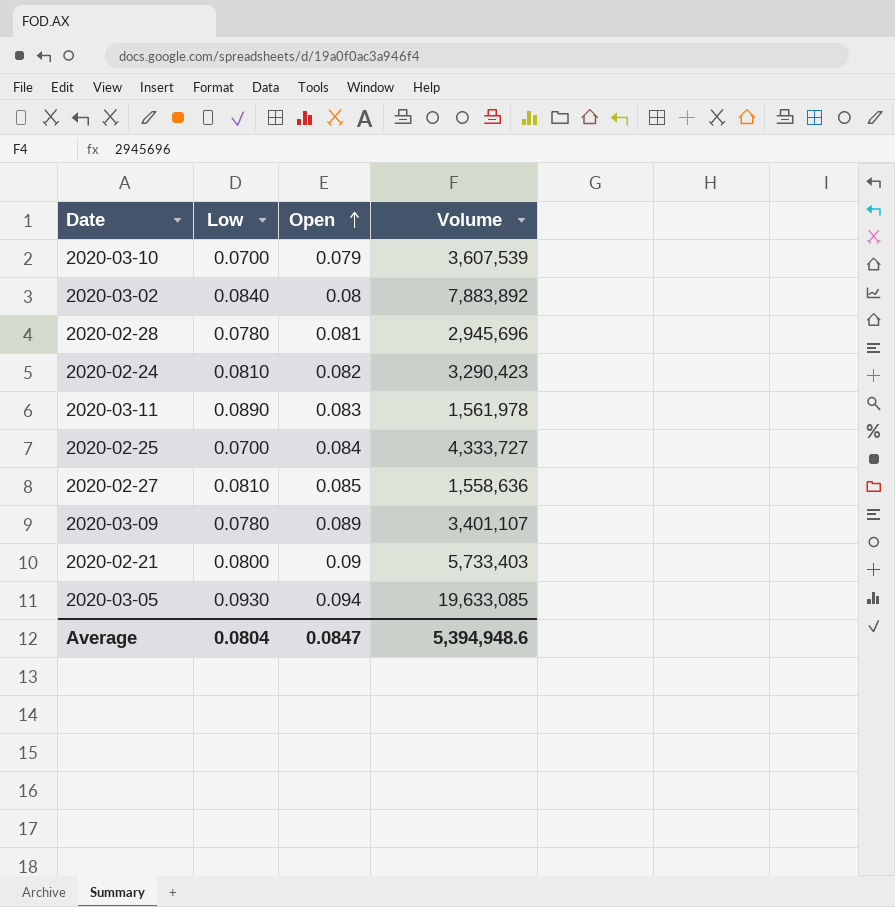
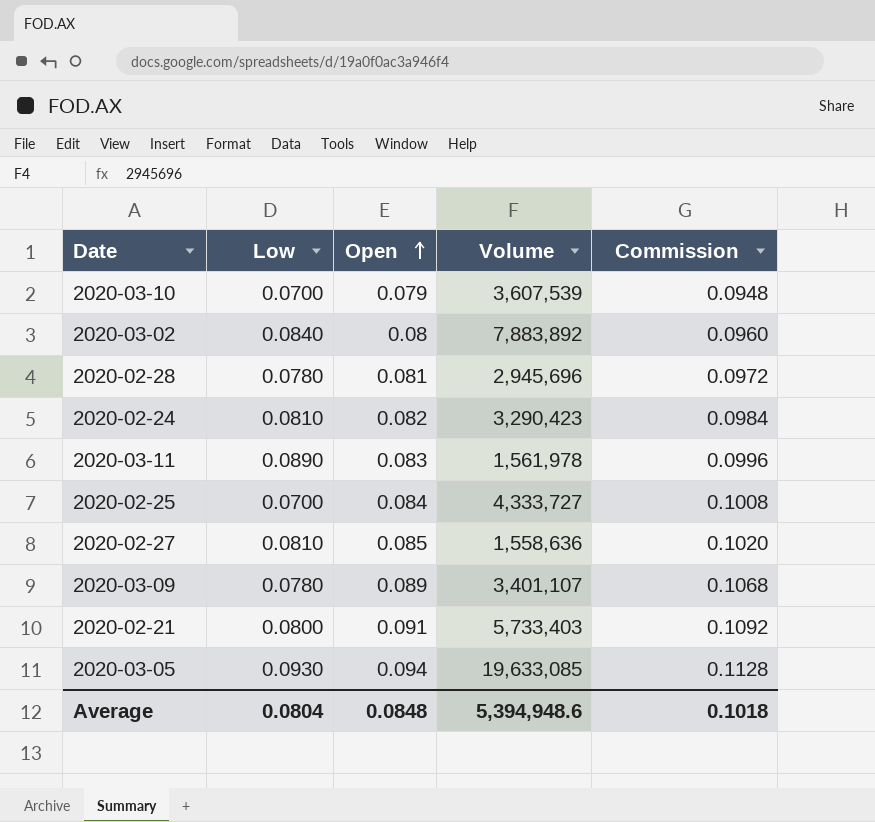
column Commission | formula: none -> [Open] * 1.2
2020-02-21 | Open: 0.09 -> 0.091
Average | Open: 0.0847 -> 0.0848

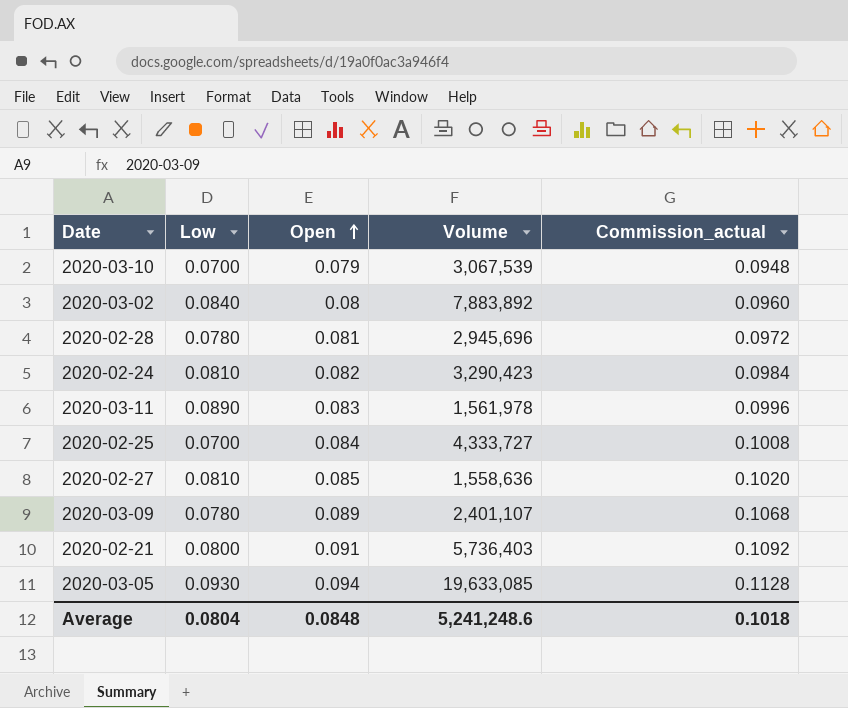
column name: Commission -> Commission_actual
2020-03-10 | Volume: 3,607,539 -> 3,067,539
2020-03-09 | Volume: 3,401,107 -> 2,401,107
2020-02-21 | Volume: 5,733,403 -> 5,736,403
Average | Volume: 5,394,948.6 -> 5,241,248.6

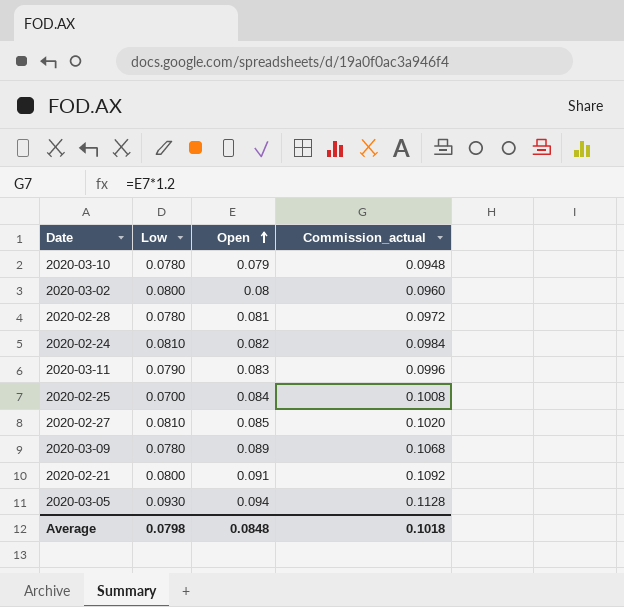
column Volume | position: 4 -> none
2020-03-10 | Low: 0.0700 -> 0.0780
2020-03-02 | Low: 0.0840 -> 0.0800
2020-03-11 | Low: 0.0890 -> 0.0790
Average | Low: 0.0804 -> 0.0798

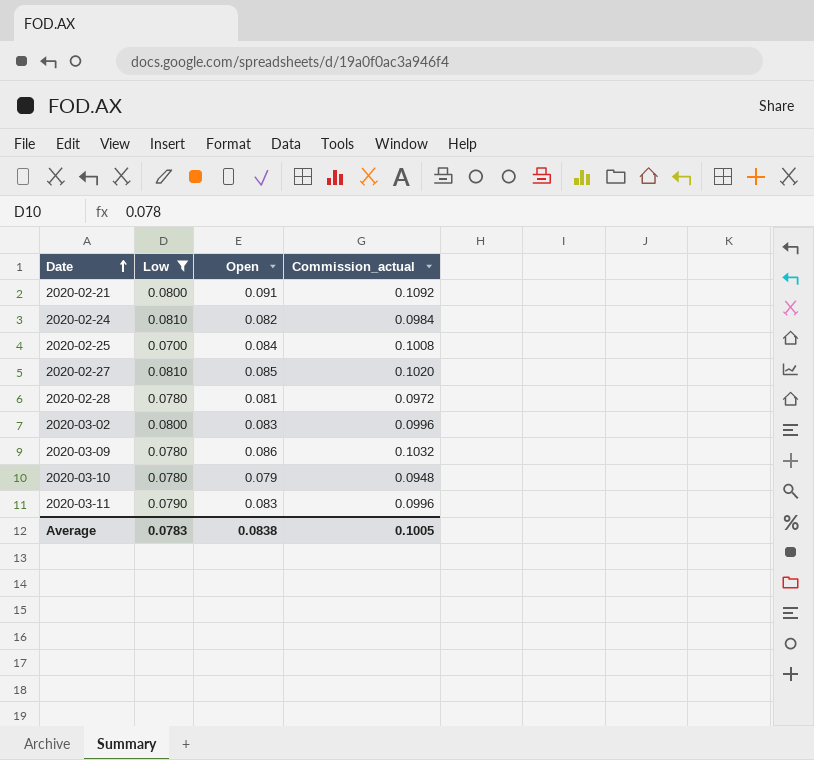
filter: none -> Low != 0.0930
row order: Open ascending -> Date ascending
2020-03-02 | Open: 0.08 -> 0.083
2020-03-02 | Commission_actual: 0.0960 -> 0.0996
2020-03-09 | Open: 0.089 -> 0.086
2020-03-09 | Commission_actual: 0.1068 -> 0.1032
Average | Low: 0.0798 -> 0.0783
Average | Open: 0.0848 -> 0.0838
Average | Commission_actual: 0.1018 -> 0.1005

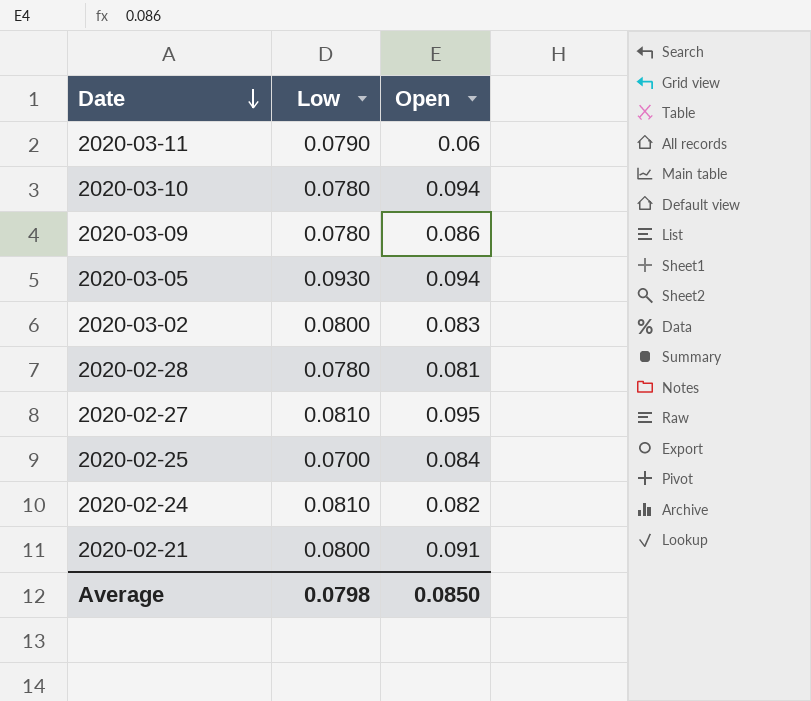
filter: Low != 0.0930 -> none
row order: Date ascending -> Date descending
column Commission_actual | formula: [Open] * 1.2 -> none
2020-03-11 | Open: 0.083 -> 0.06
2020-03-10 | Open: 0.079 -> 0.094
2020-02-27 | Open: 0.085 -> 0.095
Average | Low: 0.0783 -> 0.0798
Average | Open: 0.0838 -> 0.0850

